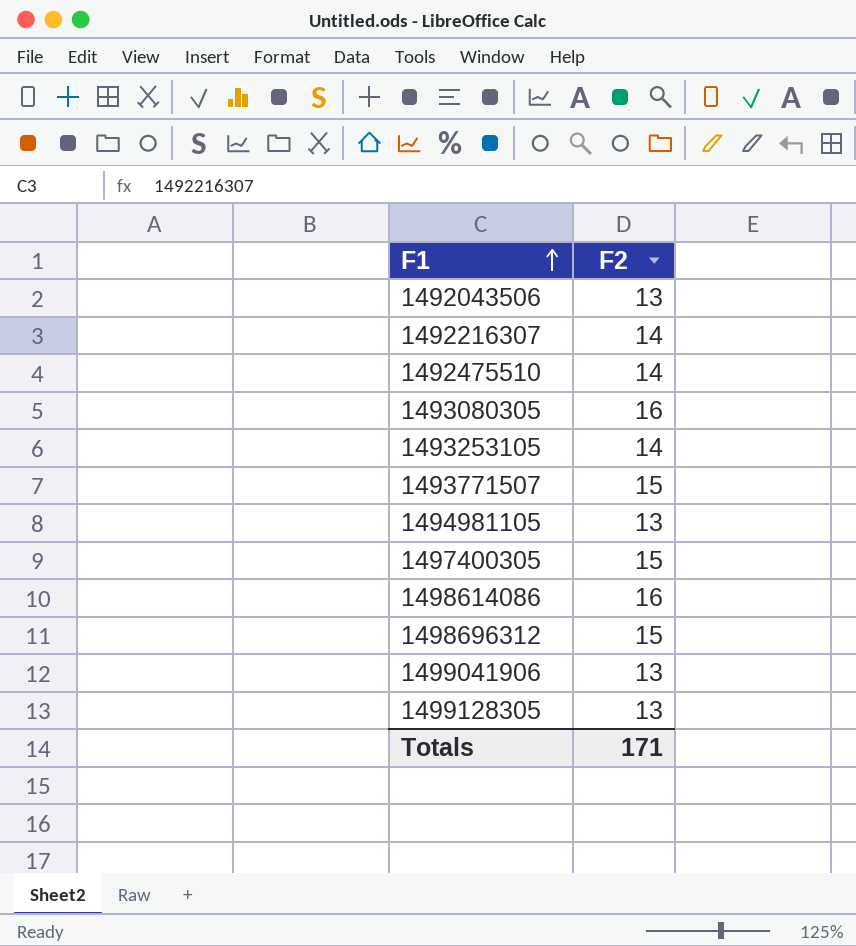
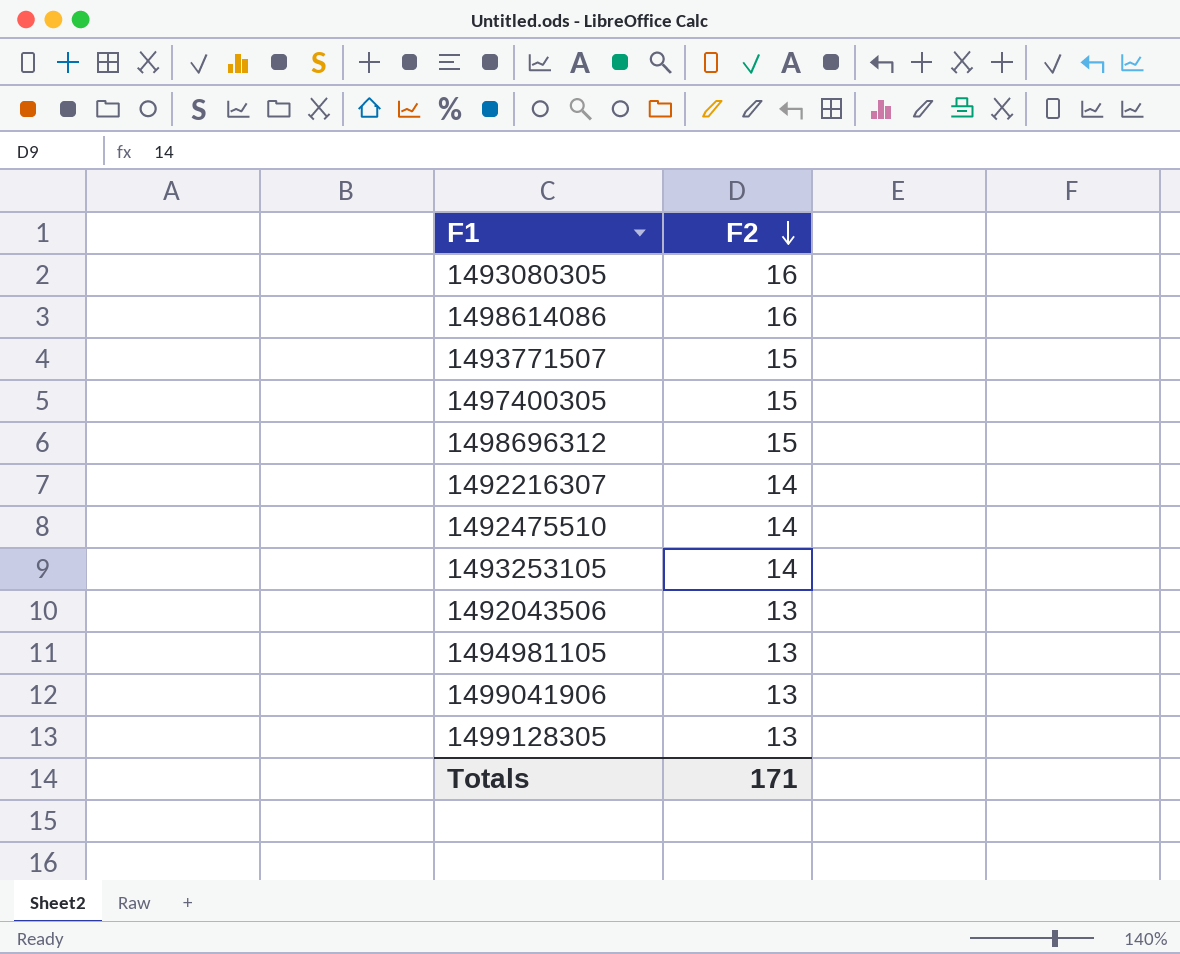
row order: F1 ascending -> F2 descending

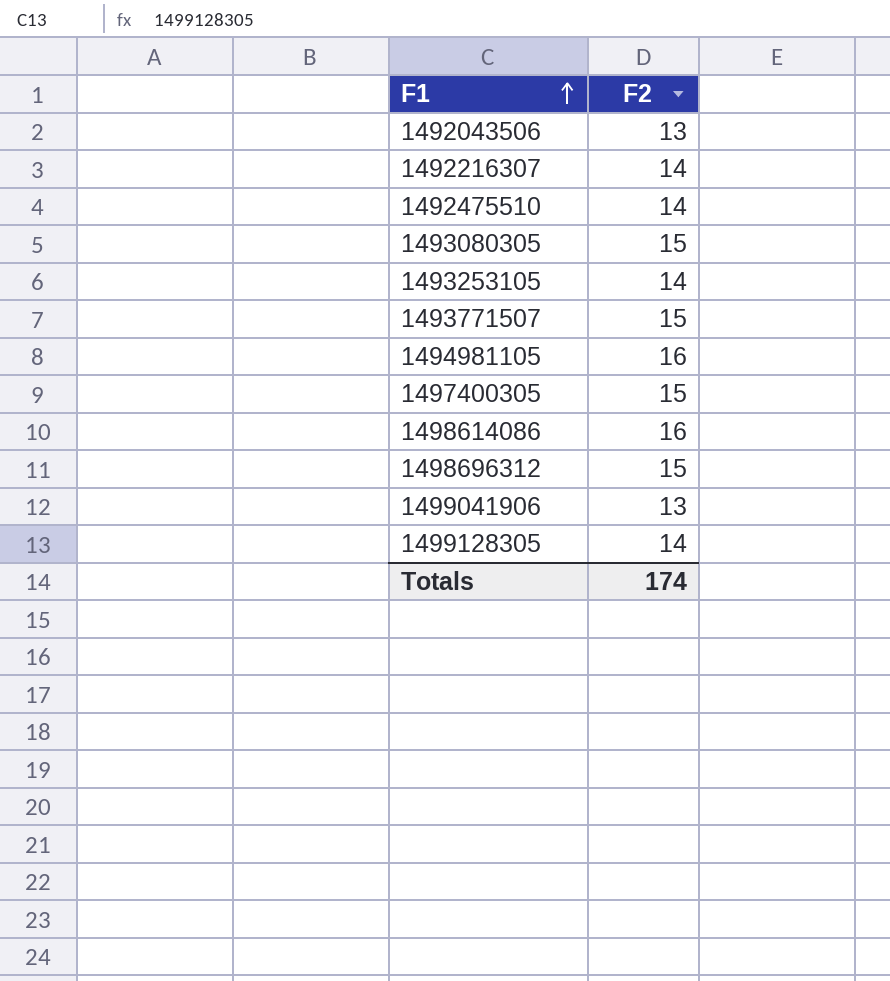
row order: F2 descending -> F1 ascending
1493080305 | F2: 16 -> 15
1494981105 | F2: 13 -> 16
1499128305 | F2: 13 -> 14
Totals | F2: 171 -> 174

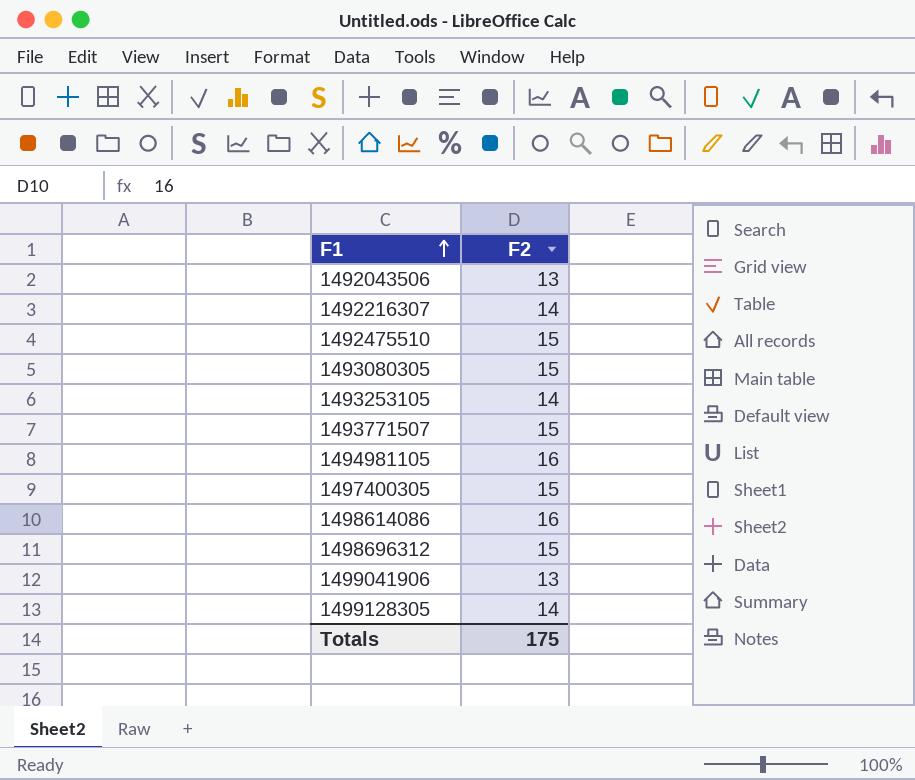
1492475510 | F2: 14 -> 15
Totals | F2: 174 -> 175

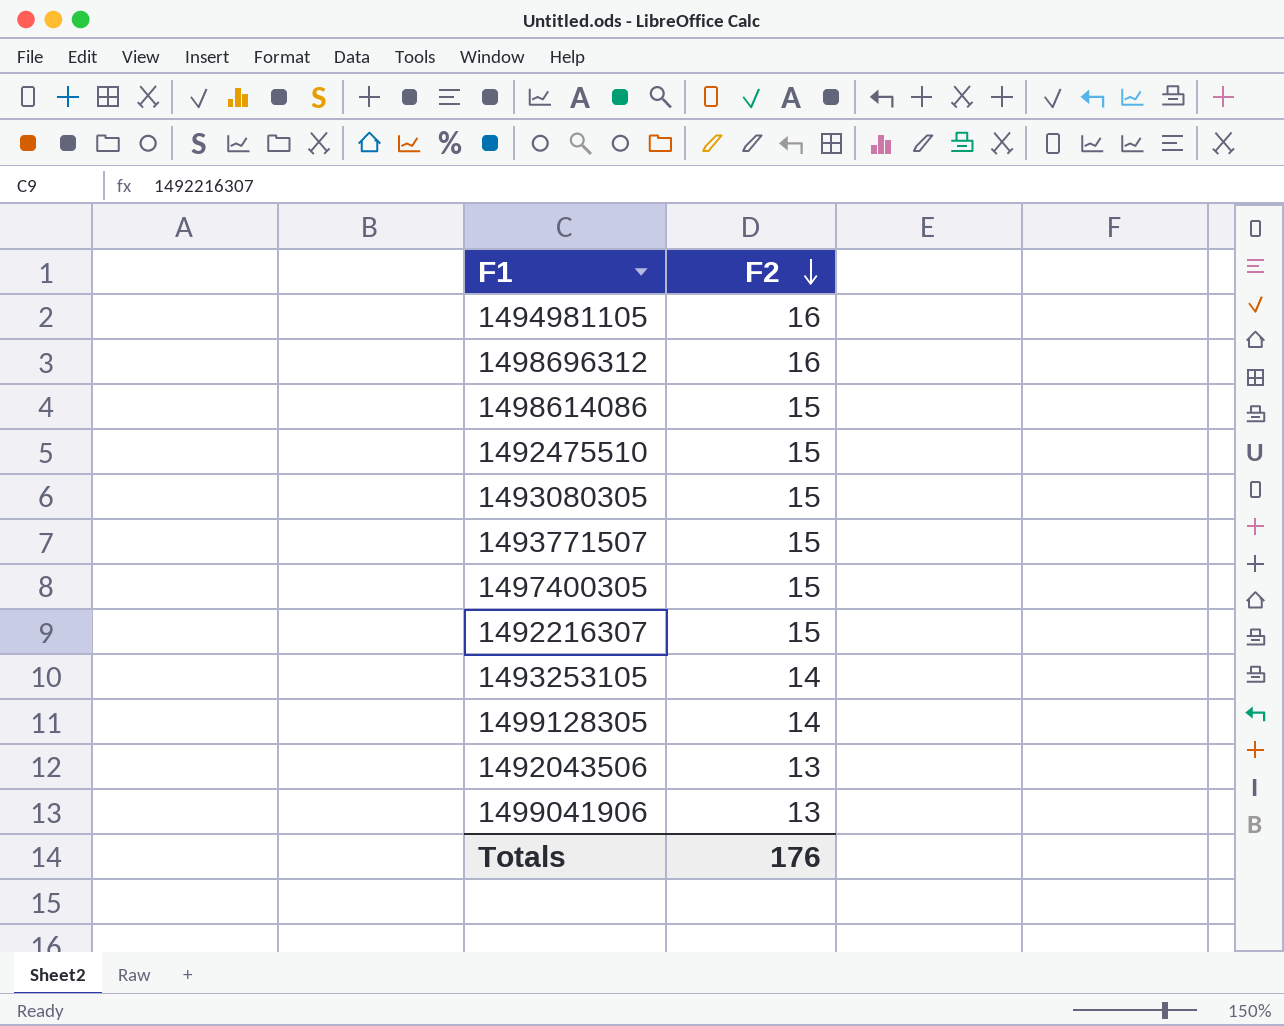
row order: F1 ascending -> F2 descending
1498696312 | F2: 15 -> 16
1498614086 | F2: 16 -> 15
1492216307 | F2: 14 -> 15
Totals | F2: 175 -> 176

